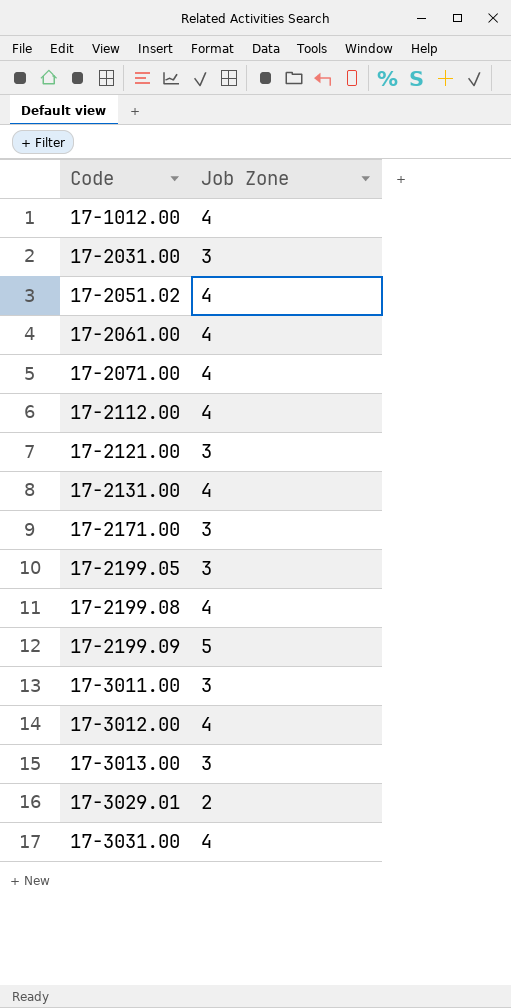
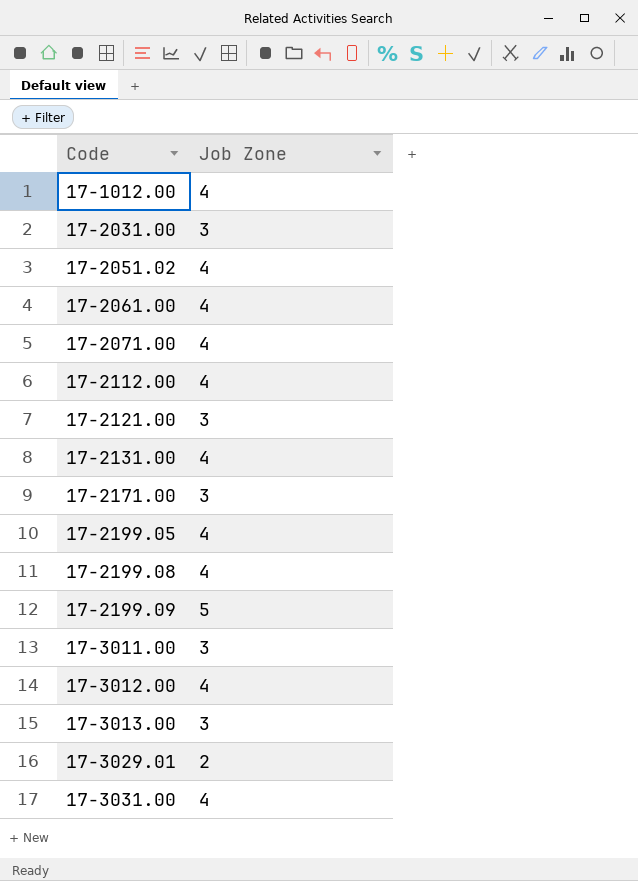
17-2199.05 | Job Zone: 3 -> 4

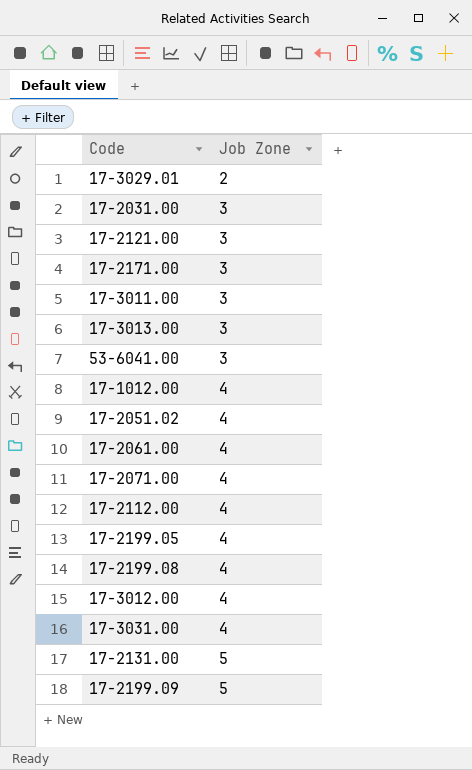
row order: Code ascending -> Job Zone ascending
row 53-6041.00: none -> 3
17-2131.00 | Job Zone: 4 -> 5

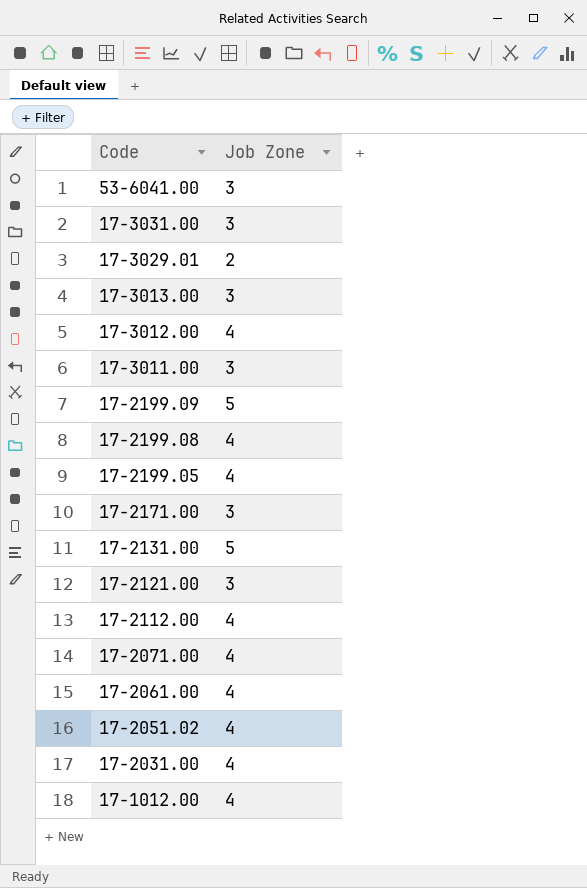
row order: Job Zone ascending -> Code descending
17-3031.00 | Job Zone: 4 -> 3
17-2031.00 | Job Zone: 3 -> 4

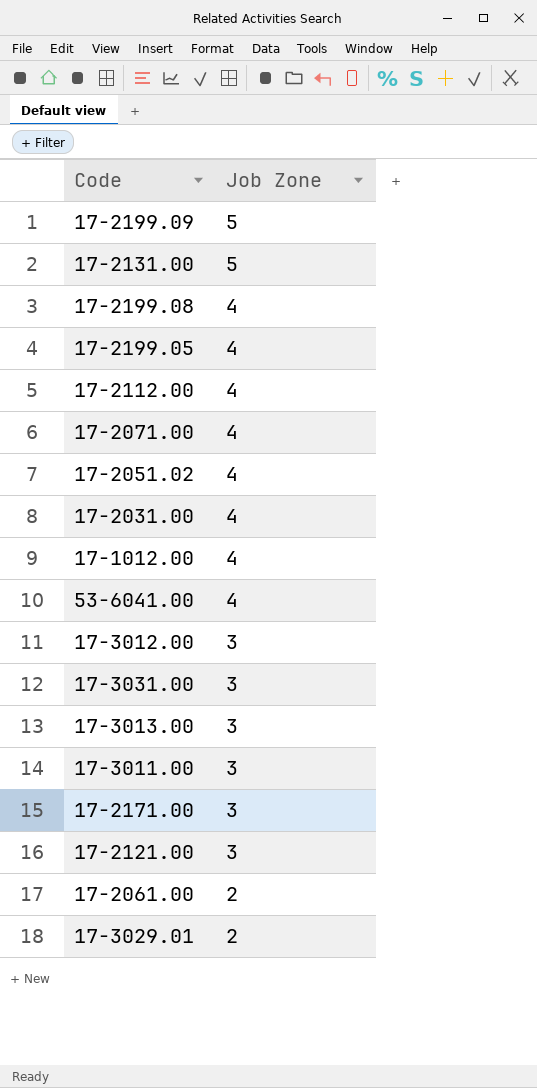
row order: Code descending -> Job Zone descending
53-6041.00 | Job Zone: 3 -> 4
17-3012.00 | Job Zone: 4 -> 3
17-2061.00 | Job Zone: 4 -> 2

